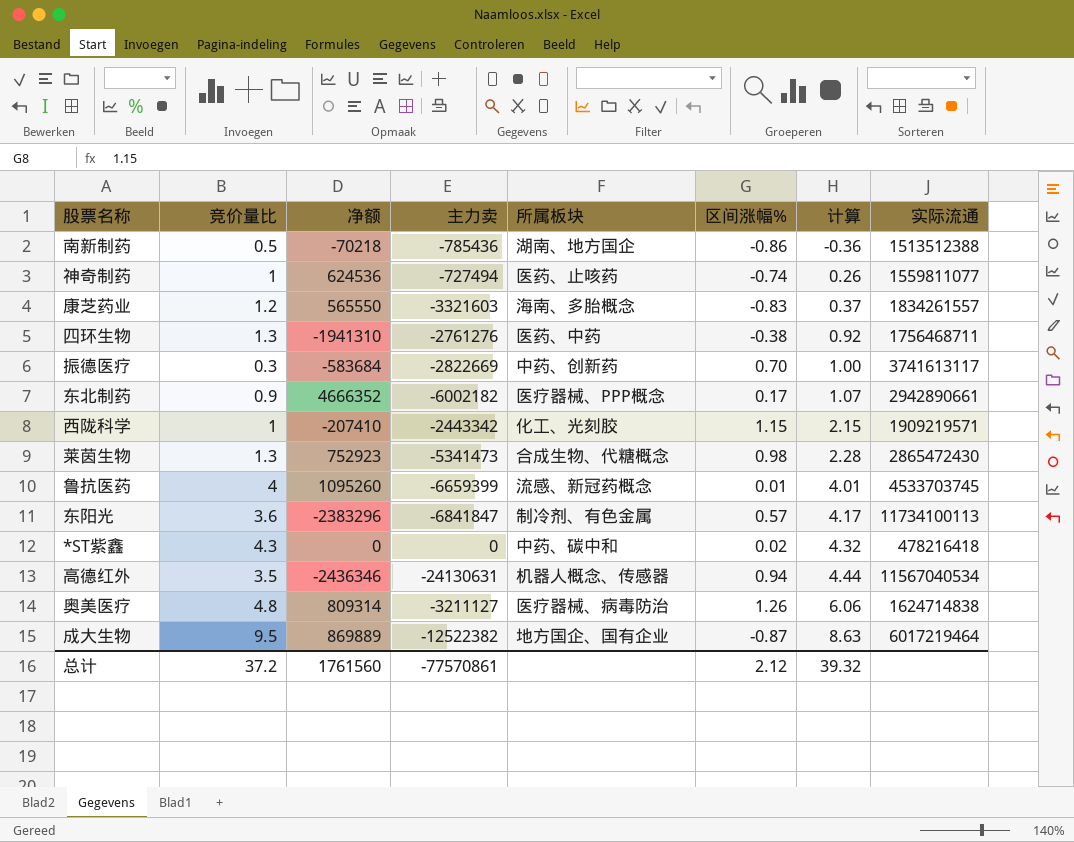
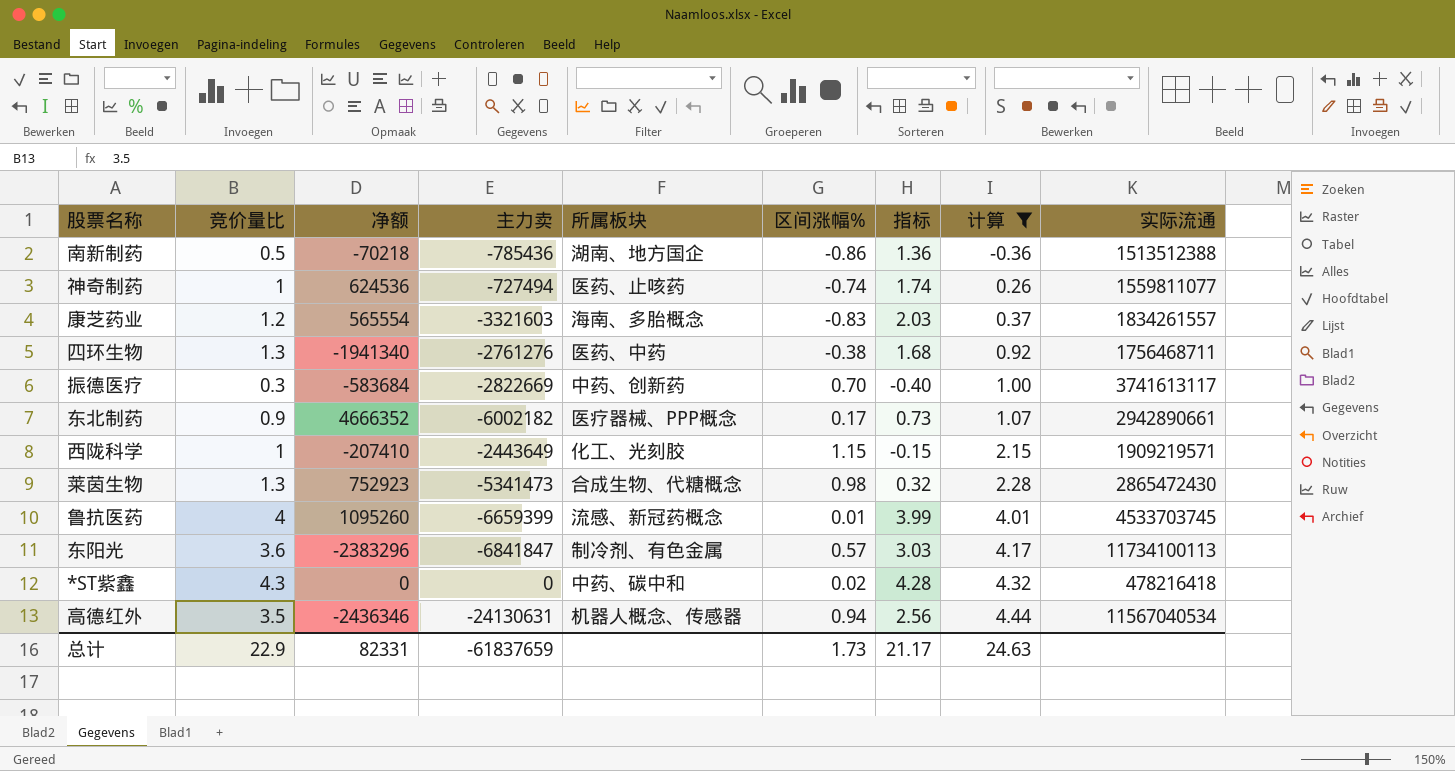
filter: none -> 计算 <= 4.44
column 指标 | formula: none -> [竞价量比] - [区间涨幅%]
康芝药业 | 净额: 565550 -> 565554
四环生物 | 净额: -1941310 -> -1941340
西陇科学 | 主力卖: -2443342 -> -2443649
总计 | 竞价量比: 37.2 -> 22.9
总计 | 净额: 1761560 -> 82331
总计 | 主力卖: -77570861 -> -61837659
总计 | 区间涨幅%: 2.12 -> 1.73
总计 | 计算: 39.32 -> 24.63

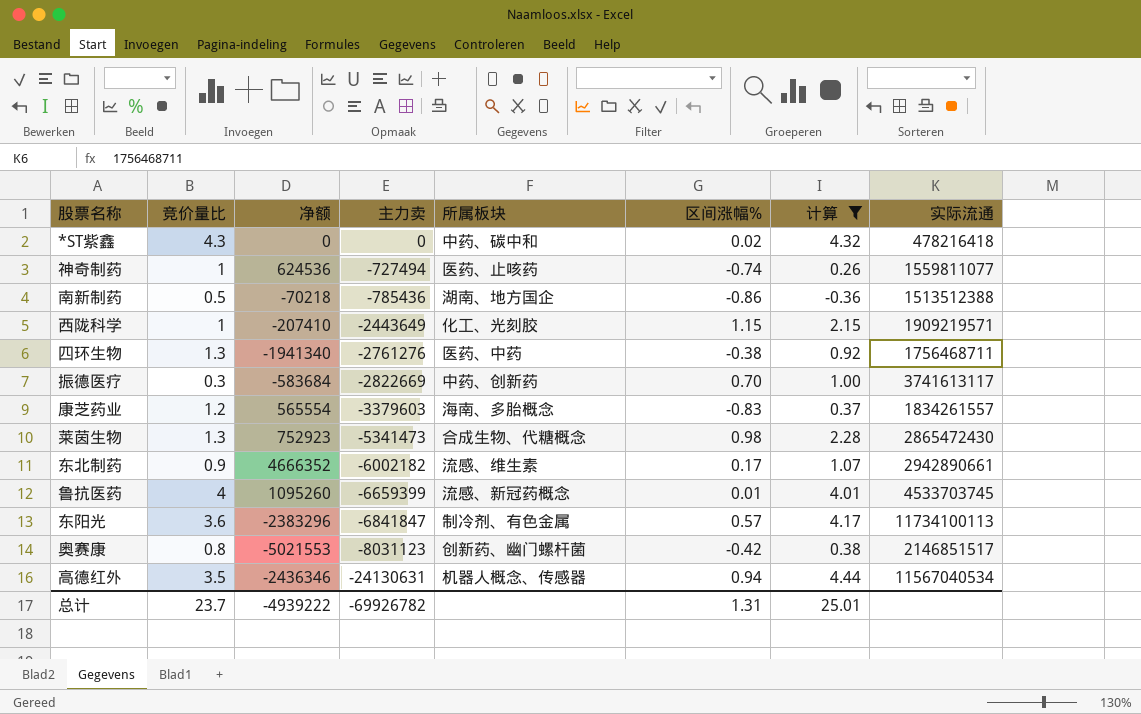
row order: 计算 ascending -> 主力卖 descending
column 指标 | formula: [竞价量比] - [区间涨幅%] -> none
康芝药业 | 主力卖: -3321603 -> -3379603
东北制药 | 所属板块: 医疗器械、PPP概念 -> 流感、维生素
row 奥赛康: none -> 0.8 | -5021553 | -8031123 | 创新药、幽门螺杆菌 | -0.42 | 0.38 | 2146851517
总计 | 竞价量比: 22.9 -> 23.7
总计 | 净额: 82331 -> -4939222
总计 | 主力卖: -61837659 -> -69926782
总计 | 区间涨幅%: 1.73 -> 1.31
总计 | 计算: 24.63 -> 25.01

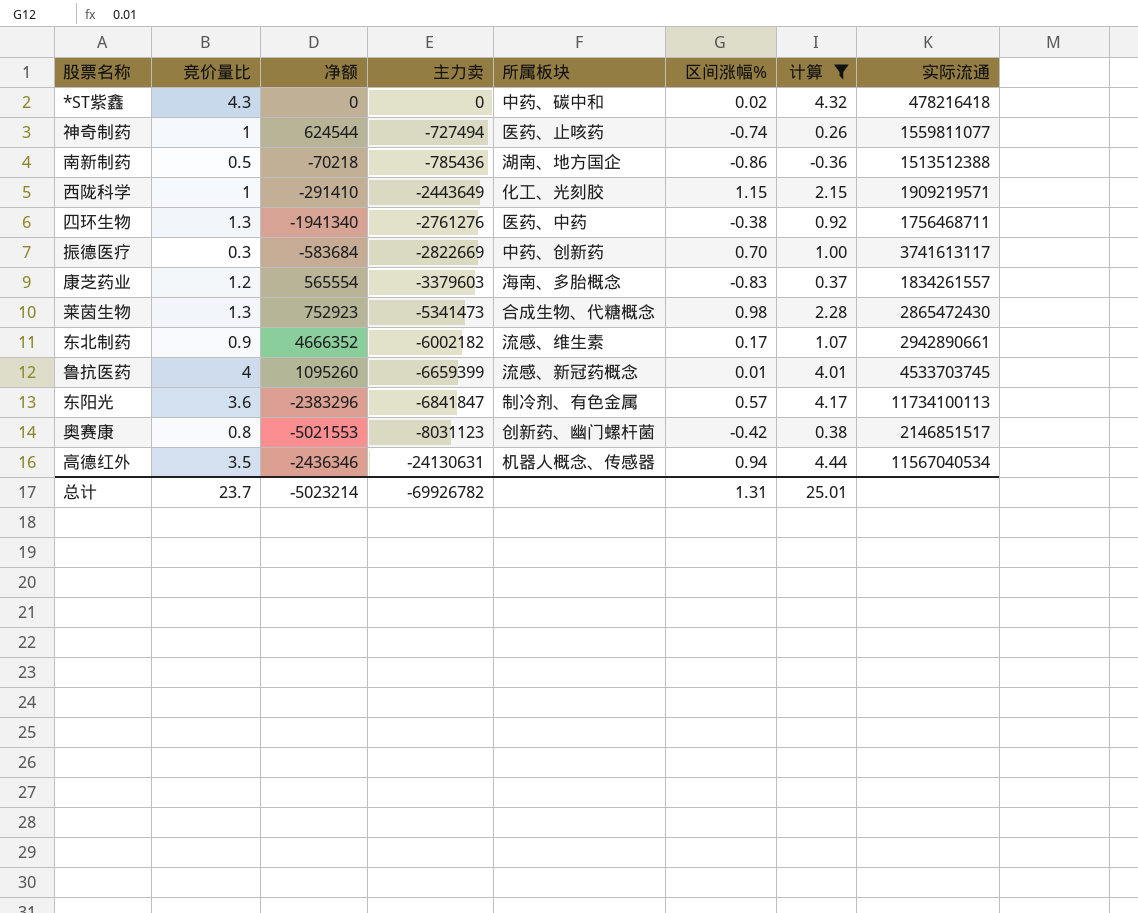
神奇制药 | 净额: 624536 -> 624544
西陇科学 | 净额: -207410 -> -291410
总计 | 净额: -4939222 -> -5023214

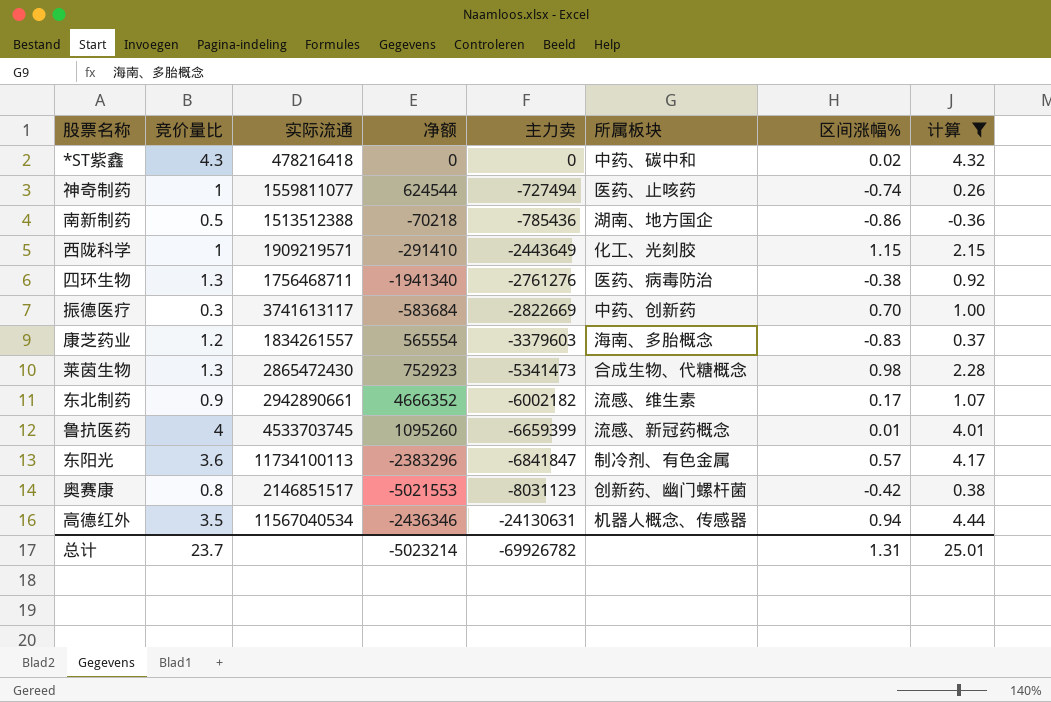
column 实际流通 | position: 8 -> 3
四环生物 | 所属板块: 医药、中药 -> 医药、病毒防治

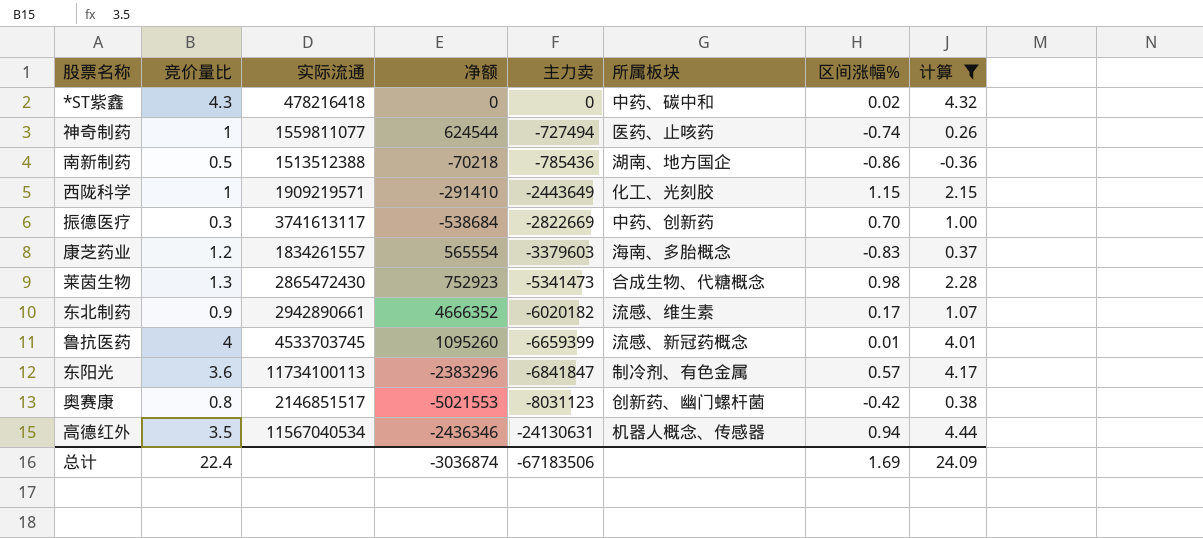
row 四环生物: 1.3 | 1756468711 | -1941340 | -2761276 | 医药、病毒防治 | -0.38 | 0.92 -> none
振德医疗 | 净额: -583684 -> -538684
东北制药 | 主力卖: -6002182 -> -6020182
总计 | 竞价量比: 23.7 -> 22.4
总计 | 净额: -5023214 -> -3036874
总计 | 主力卖: -69926782 -> -67183506
总计 | 区间涨幅%: 1.31 -> 1.69
总计 | 计算: 25.01 -> 24.09

